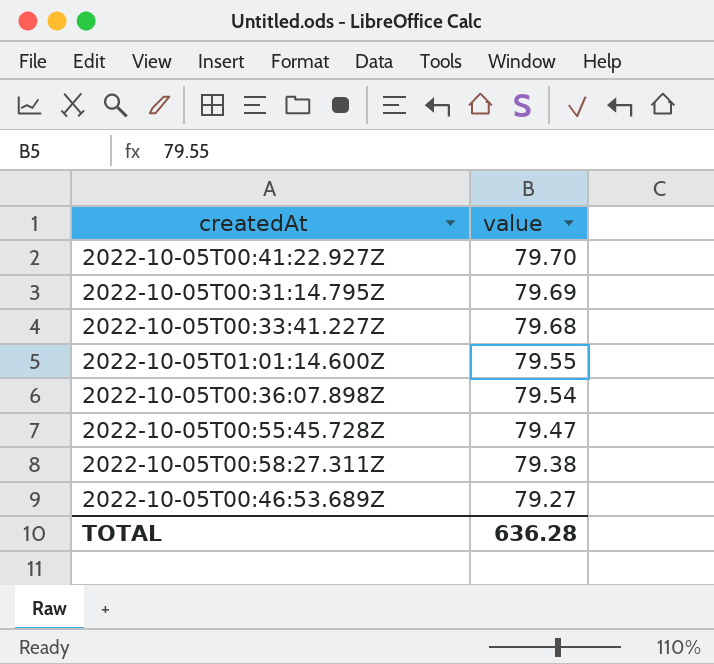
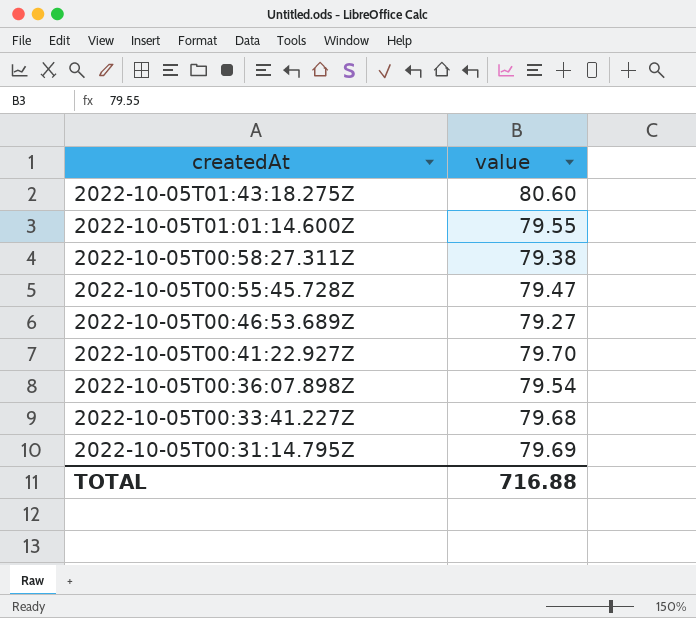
row order: value descending -> createdAt descending
row 2022-10-05T01:43:18.275Z: none -> 80.60
TOTAL | value: 636.28 -> 716.88

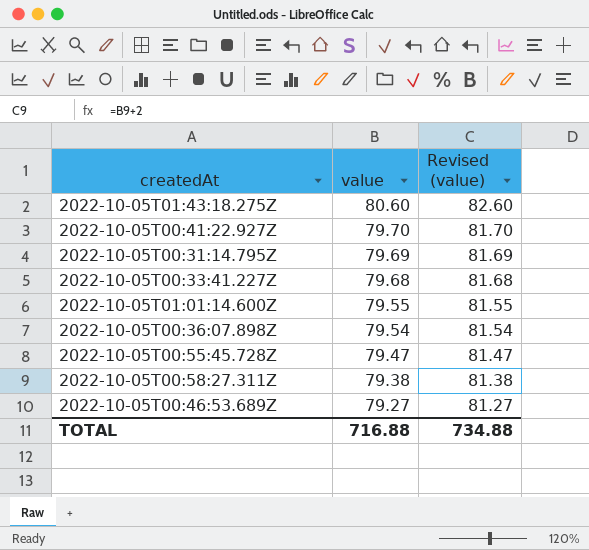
row order: createdAt descending -> value descending
column Revised (value) | formula: none -> [value] + 2

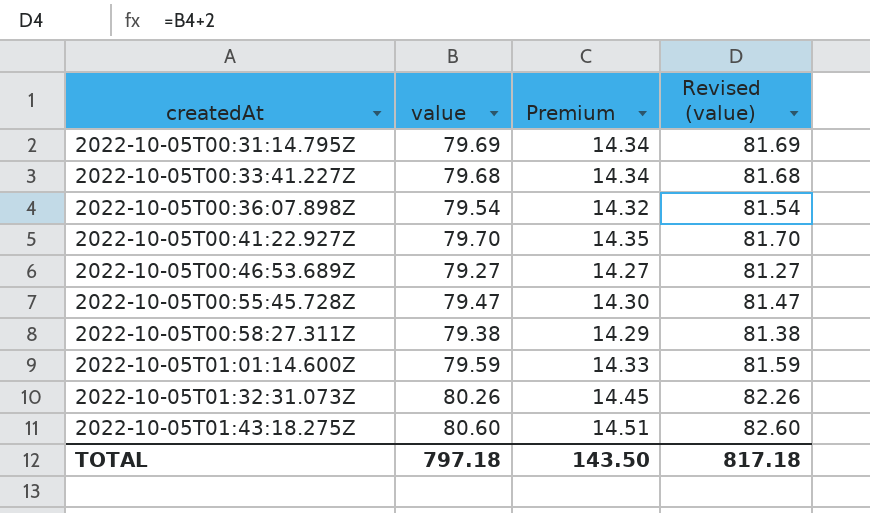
row order: value descending -> createdAt ascending
column Premium | formula: none -> [value] * 0.18
2022-10-05T01:01:14.600Z | value: 79.55 -> 79.59
2022-10-05T01:01:14.600Z | Revised (value): 81.55 -> 81.59
row 2022-10-05T01:32:31.073Z: none -> 80.26 | 14.45 | 82.26
TOTAL | value: 716.88 -> 797.18
TOTAL | Revised (value): 734.88 -> 817.18

